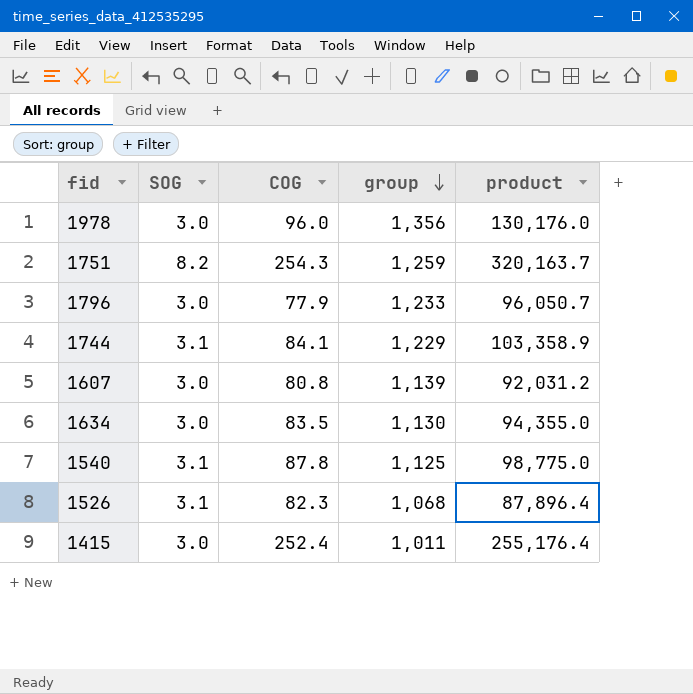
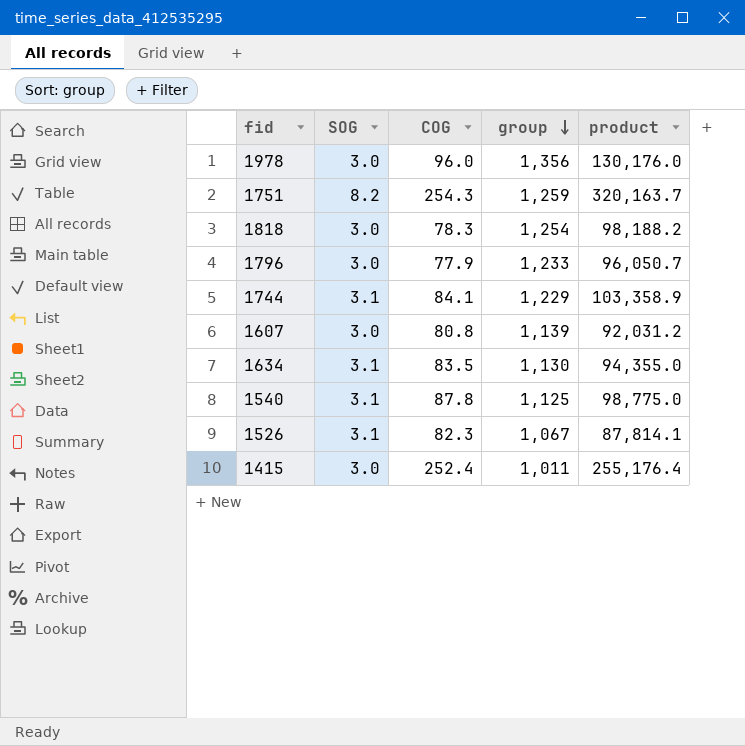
row 1818: none -> 3.0 | 78.3 | 1,254 | 98,188.2
1634 | SOG: 3.0 -> 3.1
1526 | group: 1,068 -> 1,067
1526 | product: 87,896.4 -> 87,814.1

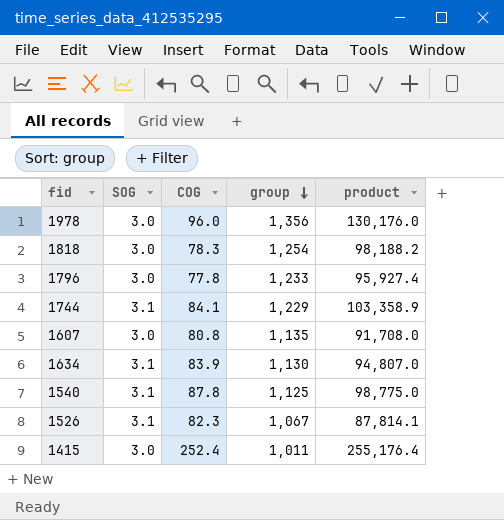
row 1751: 8.2 | 254.3 | 1,259 | 320,163.7 -> none
1796 | COG: 77.9 -> 77.8
1796 | product: 96,050.7 -> 95,927.4
1607 | group: 1,139 -> 1,135
1607 | product: 92,031.2 -> 91,708.0
1634 | COG: 83.5 -> 83.9
1634 | product: 94,355.0 -> 94,807.0

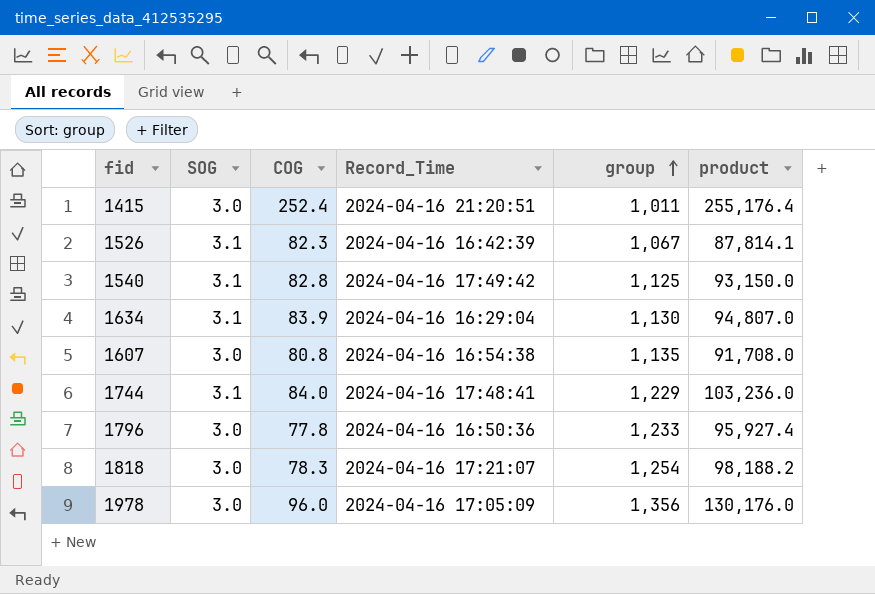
row order: group descending -> group ascending
column Record_Time | position: none -> 4
1540 | COG: 87.8 -> 82.8
1540 | product: 98,775.0 -> 93,150.0
1744 | COG: 84.1 -> 84.0
1744 | product: 103,358.9 -> 103,236.0

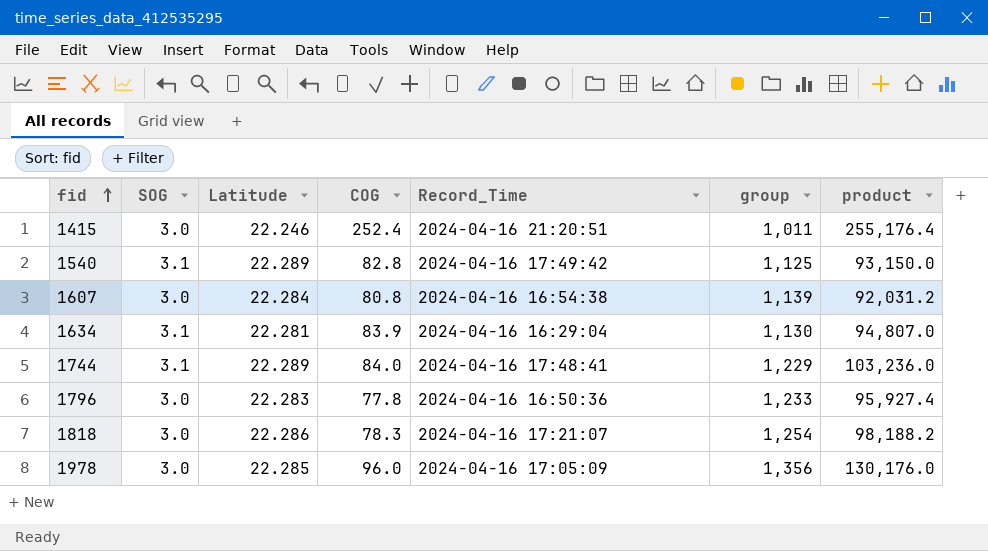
row order: group ascending -> fid ascending
column Latitude | position: none -> 3
row 1526: 3.1 | 82.3 | 2024-04-16 16:42:39 | 1,067 | 87,814.1 -> none
1607 | group: 1,135 -> 1,139
1607 | product: 91,708.0 -> 92,031.2

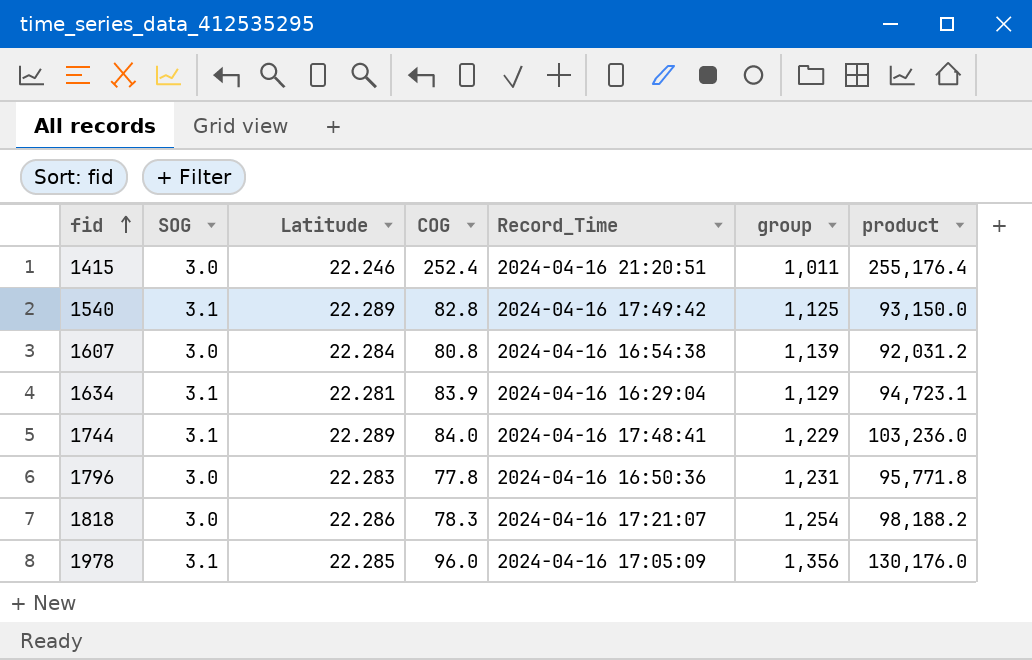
1634 | group: 1,130 -> 1,129
1634 | product: 94,807.0 -> 94,723.1
1796 | group: 1,233 -> 1,231
1796 | product: 95,927.4 -> 95,771.8
1978 | SOG: 3.0 -> 3.1

